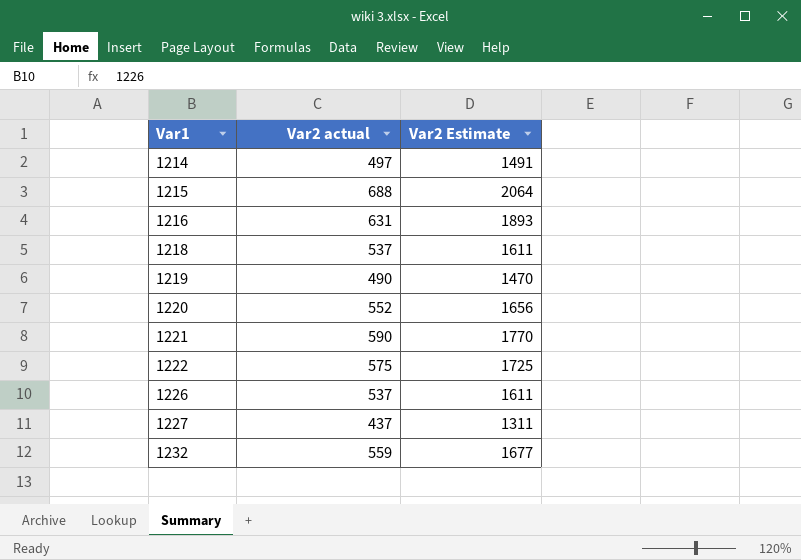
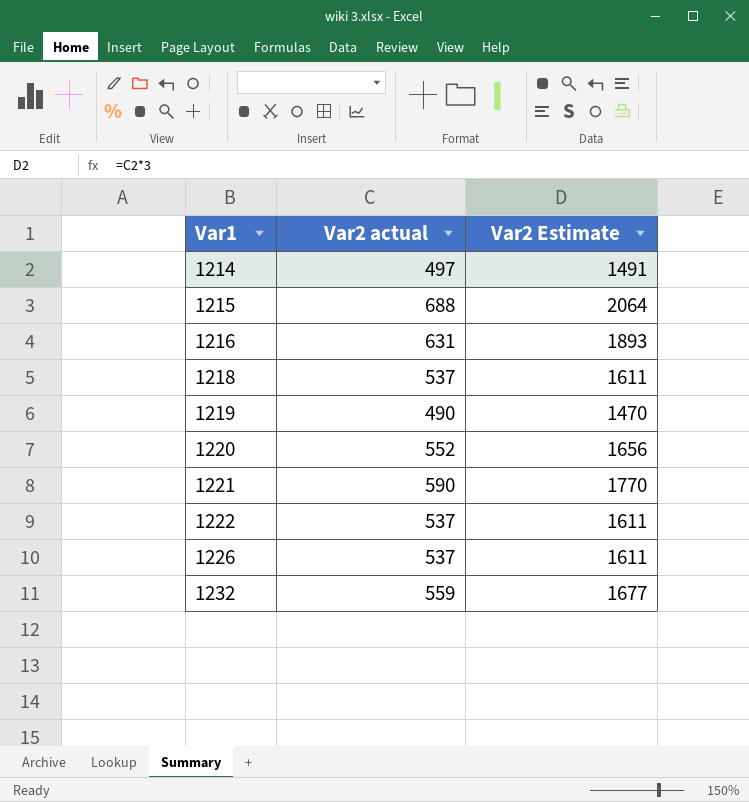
row 1227: 437 | 1311 -> none
1222 | Var2 actual: 575 -> 537
1222 | Var2 Estimate: 1725 -> 1611

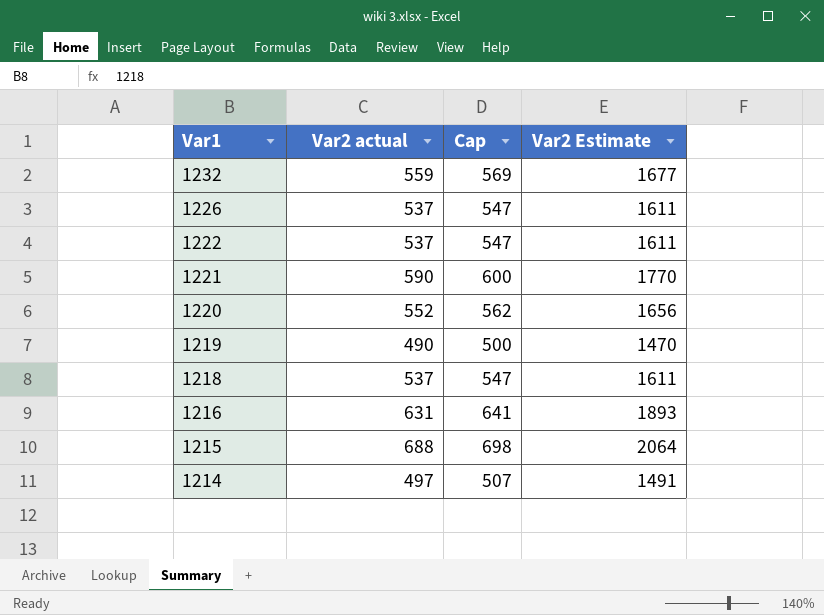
row order: Var1 ascending -> Var1 descending
column Cap | formula: none -> [Var2 actual] + 10

